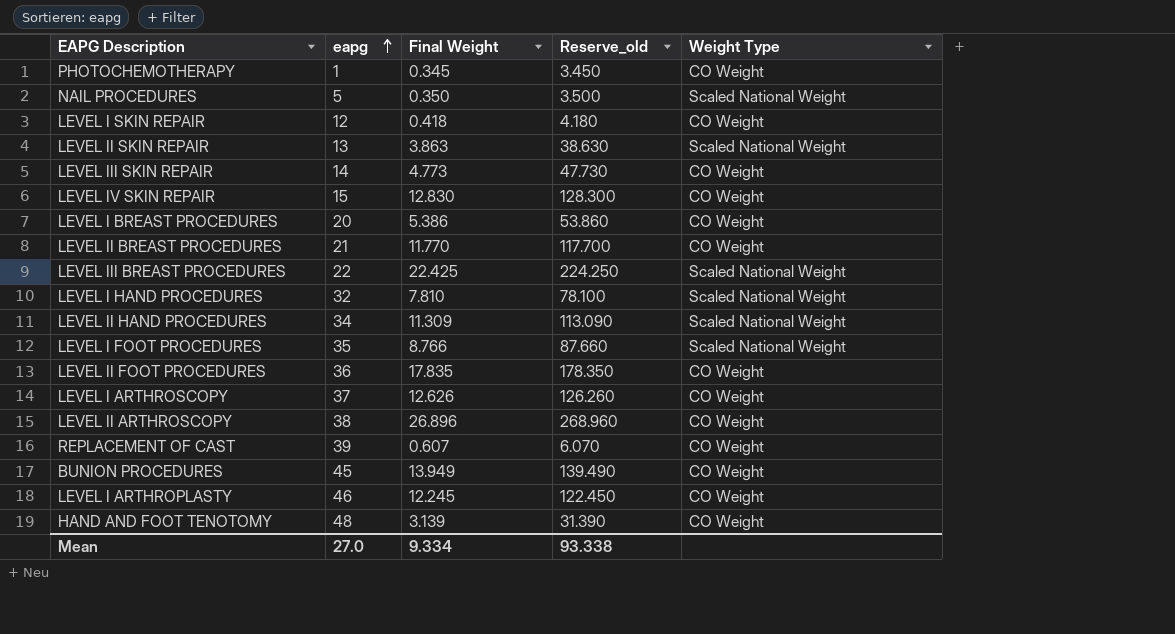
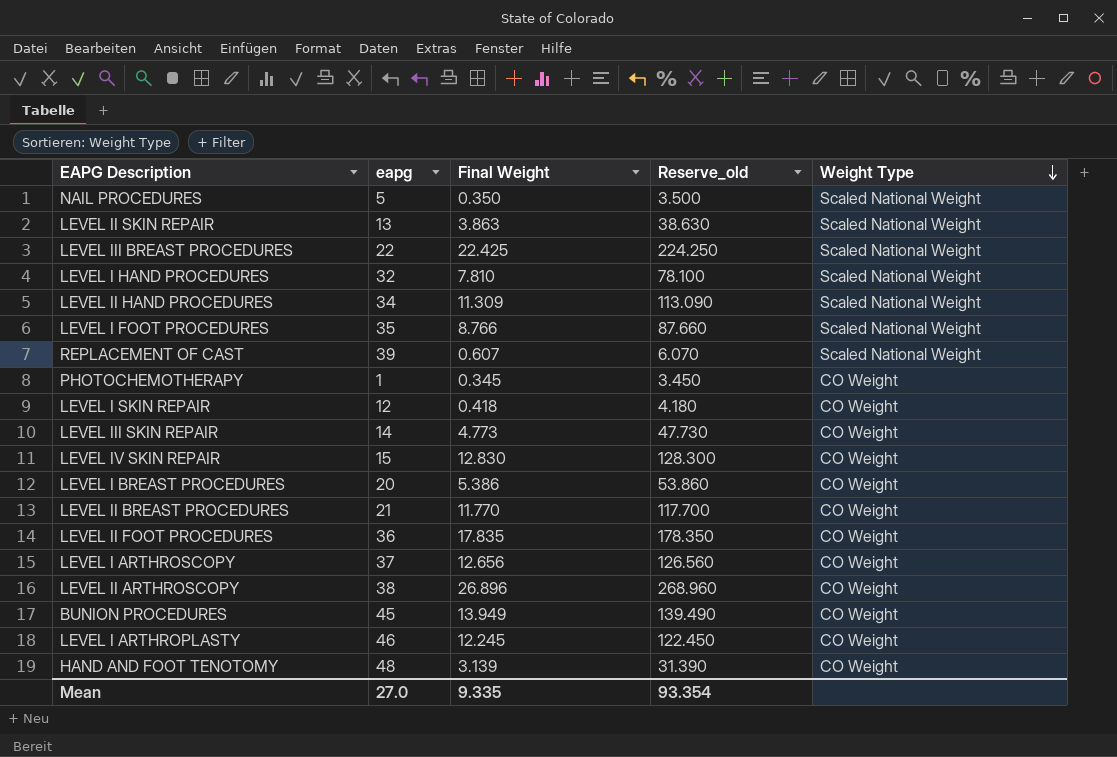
row order: eapg ascending -> Weight Type descending
REPLACEMENT OF CAST | Weight Type: CO Weight -> Scaled National Weight
LEVEL I ARTHROSCOPY | Final Weight: 12.626 -> 12.656
LEVEL I ARTHROSCOPY | Reserve_old: 126.260 -> 126.560
Mean | Final Weight: 9.334 -> 9.335
Mean | Reserve_old: 93.338 -> 93.354

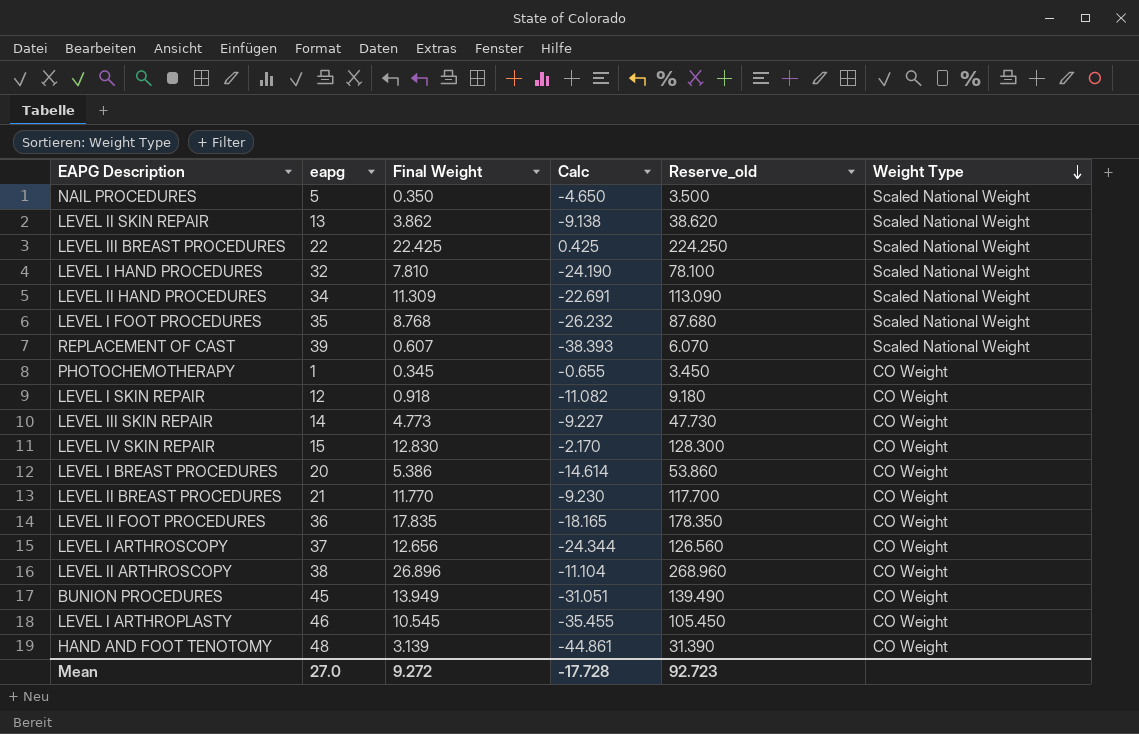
column Calc | formula: none -> [Final Weight] - [eapg]
LEVEL II SKIN REPAIR | Final Weight: 3.863 -> 3.862
LEVEL II SKIN REPAIR | Reserve_old: 38.630 -> 38.620
LEVEL I FOOT PROCEDURES | Final Weight: 8.766 -> 8.768
LEVEL I FOOT PROCEDURES | Reserve_old: 87.660 -> 87.680
LEVEL I SKIN REPAIR | Final Weight: 0.418 -> 0.918
LEVEL I SKIN REPAIR | Reserve_old: 4.180 -> 9.180
LEVEL I ARTHROPLASTY | Final Weight: 12.245 -> 10.545
LEVEL I ARTHROPLASTY | Reserve_old: 122.450 -> 105.450
Mean | Final Weight: 9.335 -> 9.272
Mean | Reserve_old: 93.354 -> 92.723

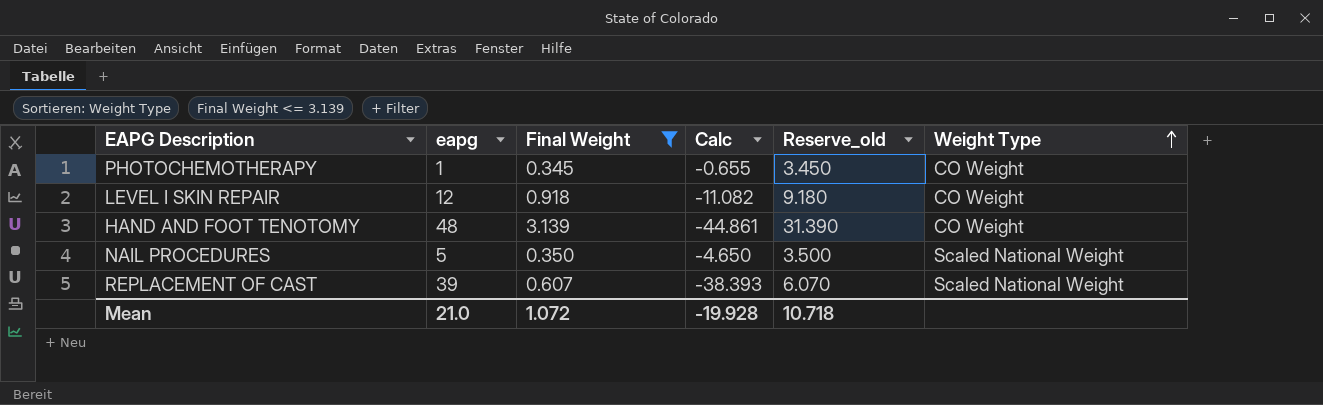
filter: none -> Final Weight <= 3.139
row order: Weight Type descending -> Weight Type ascending
Mean | eapg: 27.0 -> 21.0
Mean | Final Weight: 9.272 -> 1.072
Mean | Calc: -17.728 -> -19.928
Mean | Reserve_old: 92.723 -> 10.718

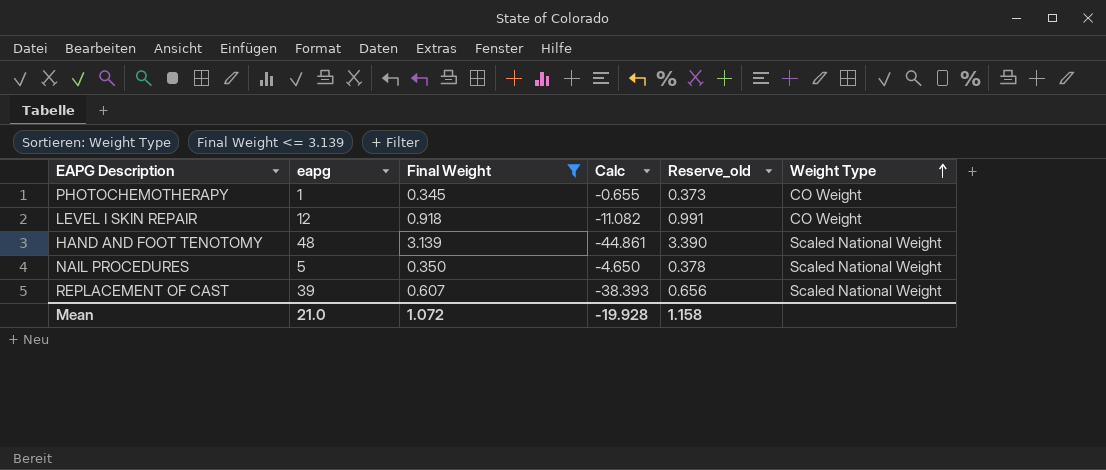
column Reserve_old | formula: [Final Weight] * 10 -> [Final Weight] * 1.08
HAND AND FOOT TENOTOMY | Weight Type: CO Weight -> Scaled National Weight
Mean | Reserve_old: 10.718 -> 1.158

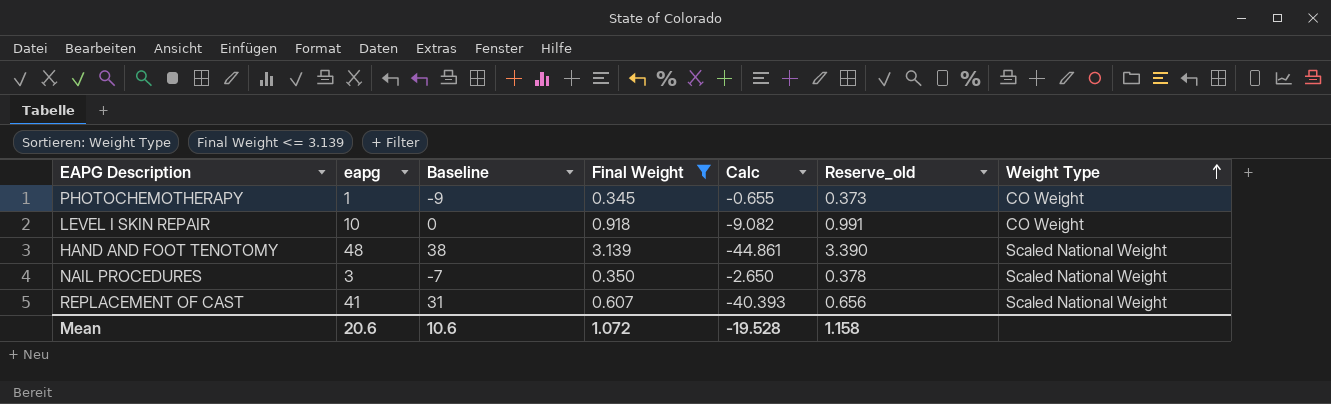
column Baseline | formula: none -> [eapg] - 10
LEVEL I SKIN REPAIR | eapg: 12 -> 10
LEVEL I SKIN REPAIR | Calc: -11.082 -> -9.082
NAIL PROCEDURES | eapg: 5 -> 3
NAIL PROCEDURES | Calc: -4.650 -> -2.650
REPLACEMENT OF CAST | eapg: 39 -> 41
REPLACEMENT OF CAST | Calc: -38.393 -> -40.393
Mean | eapg: 21.0 -> 20.6
Mean | Calc: -19.928 -> -19.528

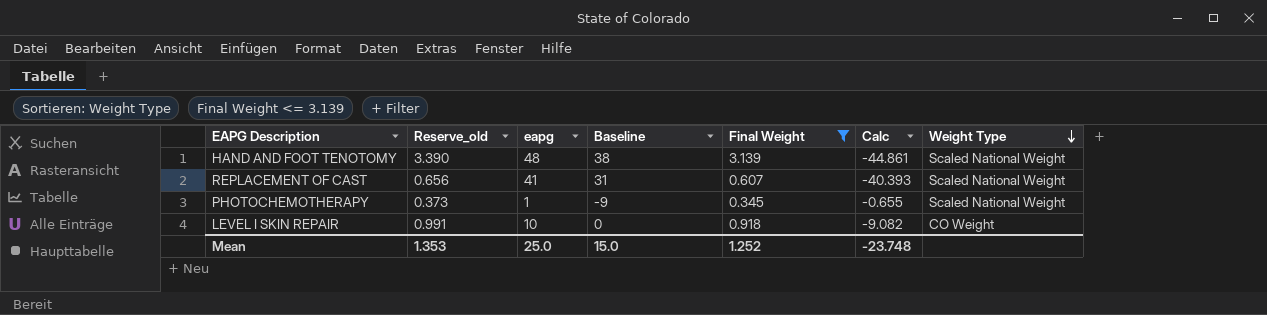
row order: Weight Type ascending -> Weight Type descending
column Reserve_old | position: 6 -> 2
row NAIL PROCEDURES: 3 | -7 | 0.350 | -2.650 | 0.378 | Scaled National Weight -> none
PHOTOCHEMOTHERAPY | Weight Type: CO Weight -> Scaled National Weight
Mean | Reserve_old: 1.158 -> 1.353
Mean | eapg: 20.6 -> 25.0
Mean | Baseline: 10.6 -> 15.0
Mean | Final Weight: 1.072 -> 1.252
Mean | Calc: -19.528 -> -23.748

